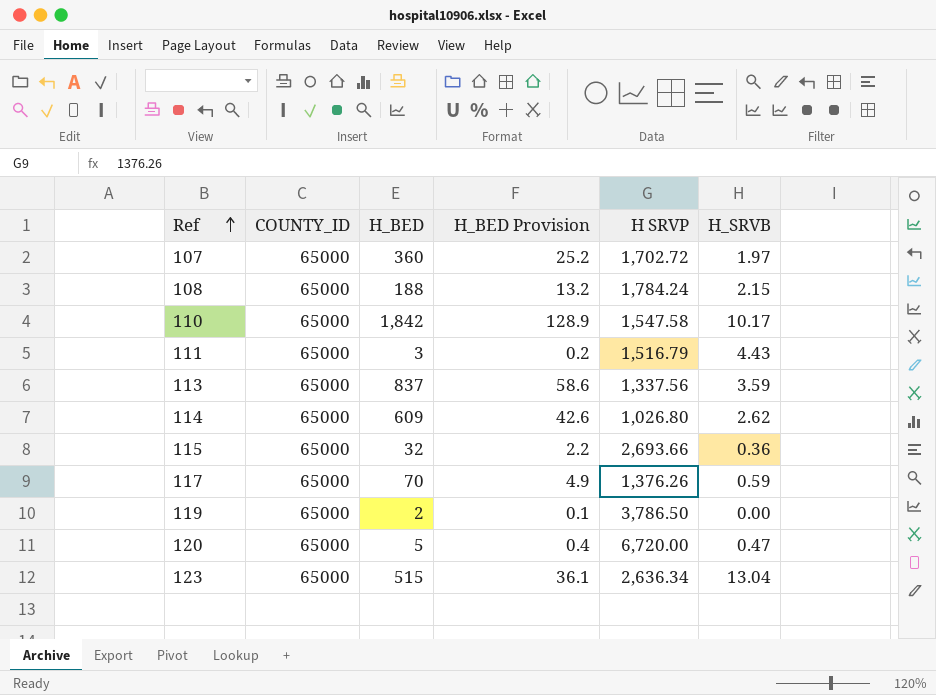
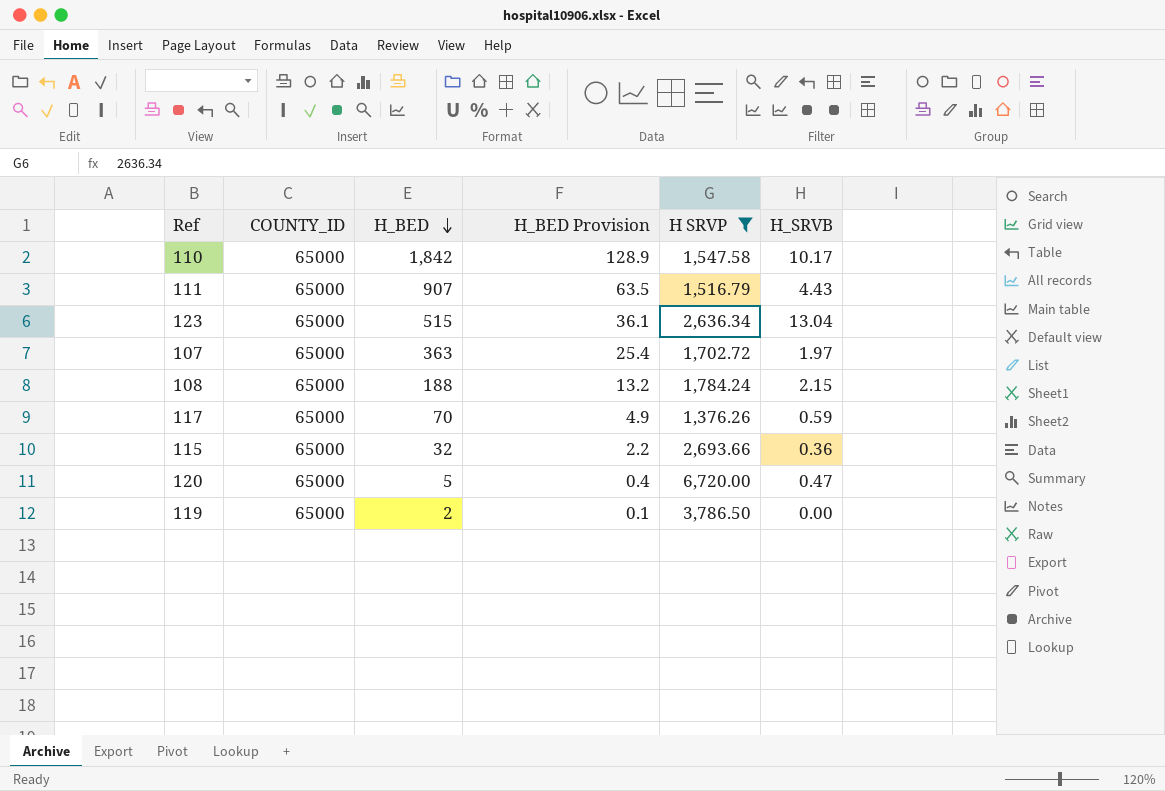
filter: none -> H SRVP >= 1,376.26
row order: Ref ascending -> H_BED descending
111 | H_BED: 3 -> 907
111 | H_BED Provision: 0.2 -> 63.5
107 | H_BED: 360 -> 363
107 | H_BED Provision: 25.2 -> 25.4

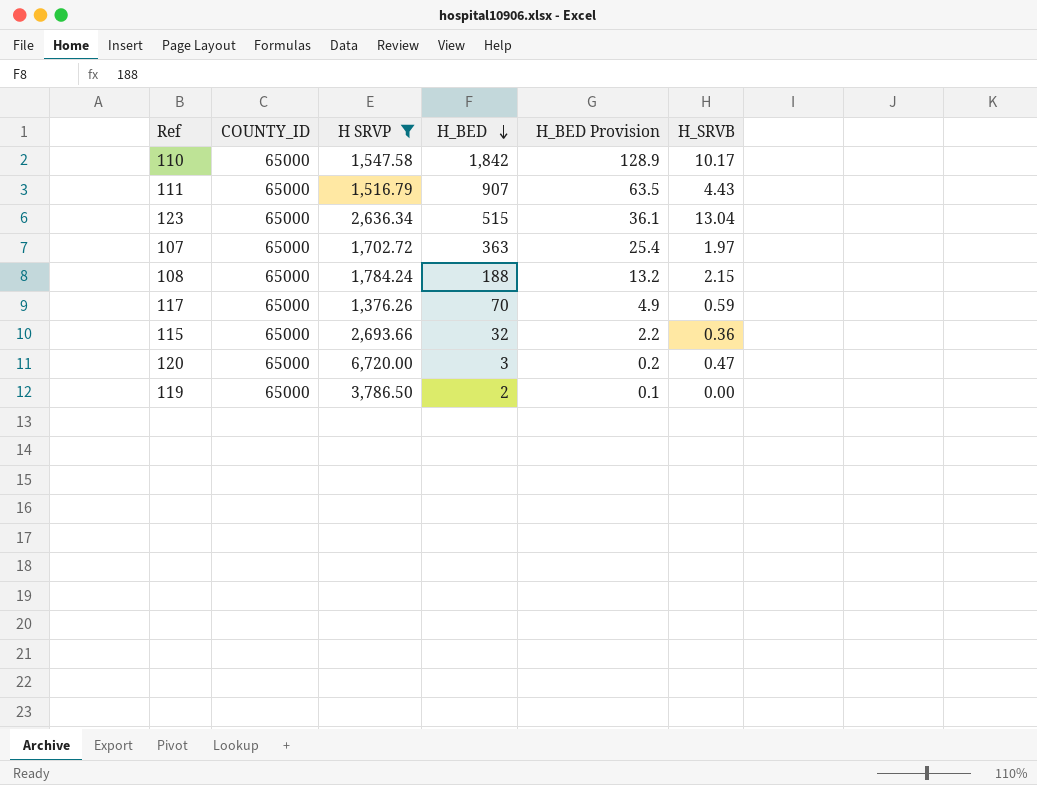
column H SRVP | position: 5 -> 3
120 | H_BED: 5 -> 3
120 | H_BED Provision: 0.4 -> 0.2

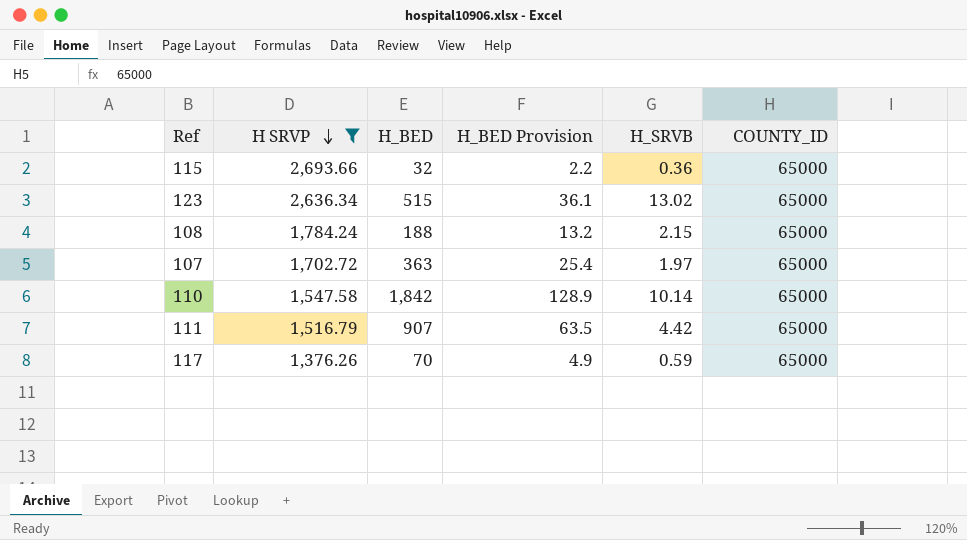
row order: H_BED descending -> H SRVP descending
column COUNTY_ID | position: 2 -> 6
row 120: 65000 | 6,720.00 | 3 | 0.2 | 0.47 -> none
row 119: 65000 | 3,786.50 | 2 | 0.1 | 0.00 -> none
123 | H_SRVB: 13.04 -> 13.02
110 | H_SRVB: 10.17 -> 10.14
111 | H_SRVB: 4.43 -> 4.42

